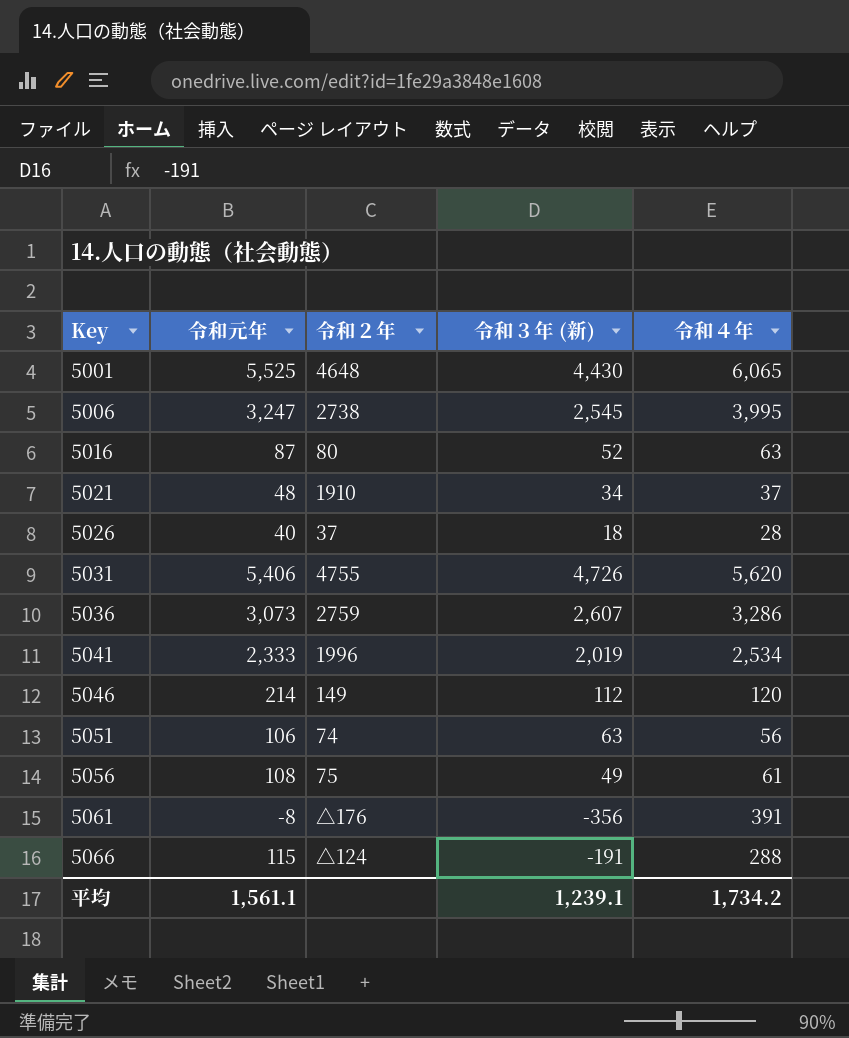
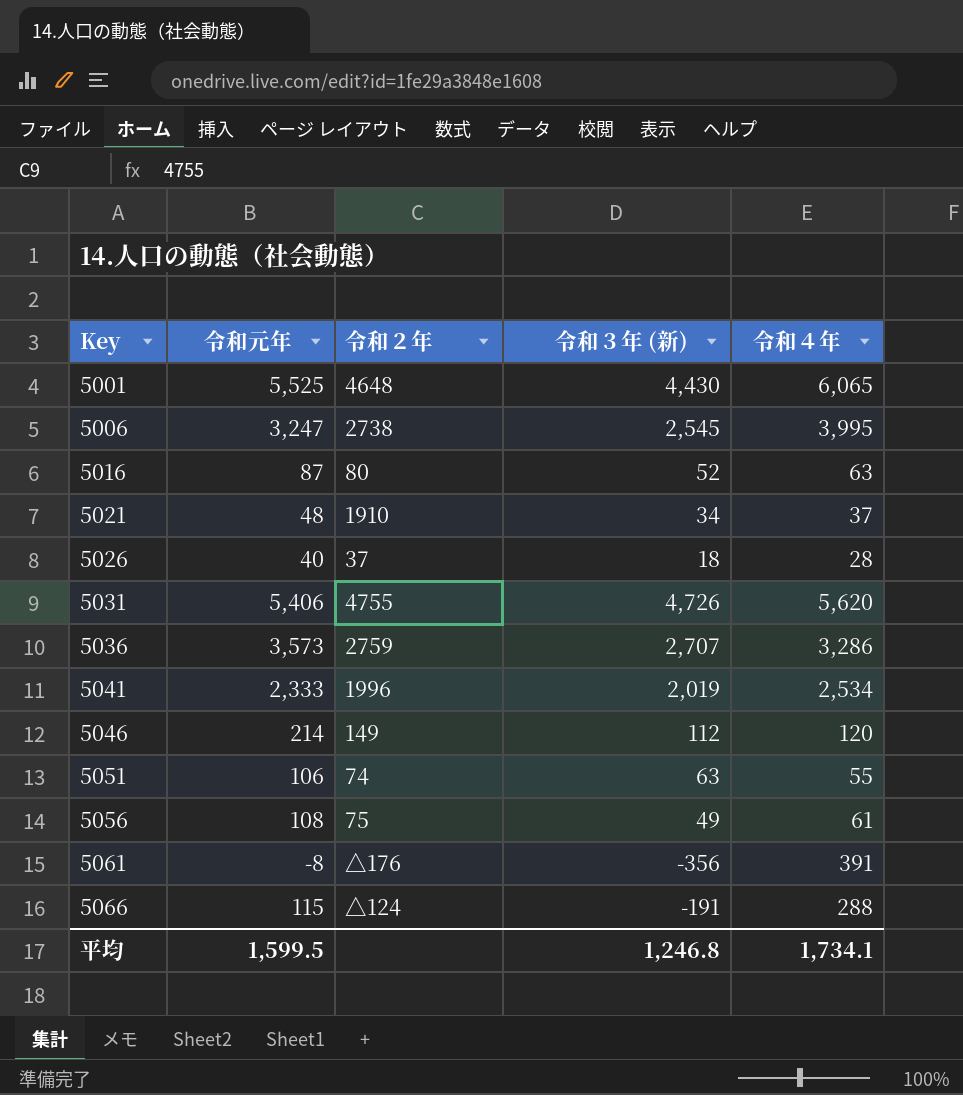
5036 | 令和元年: 3,073 -> 3,573
5036 | 令和３年 (新): 2,607 -> 2,707
5051 | 令和４年: 56 -> 55
平均 | 令和元年: 1,561.1 -> 1,599.5
平均 | 令和３年 (新): 1,239.1 -> 1,246.8
平均 | 令和４年: 1,734.2 -> 1,734.1

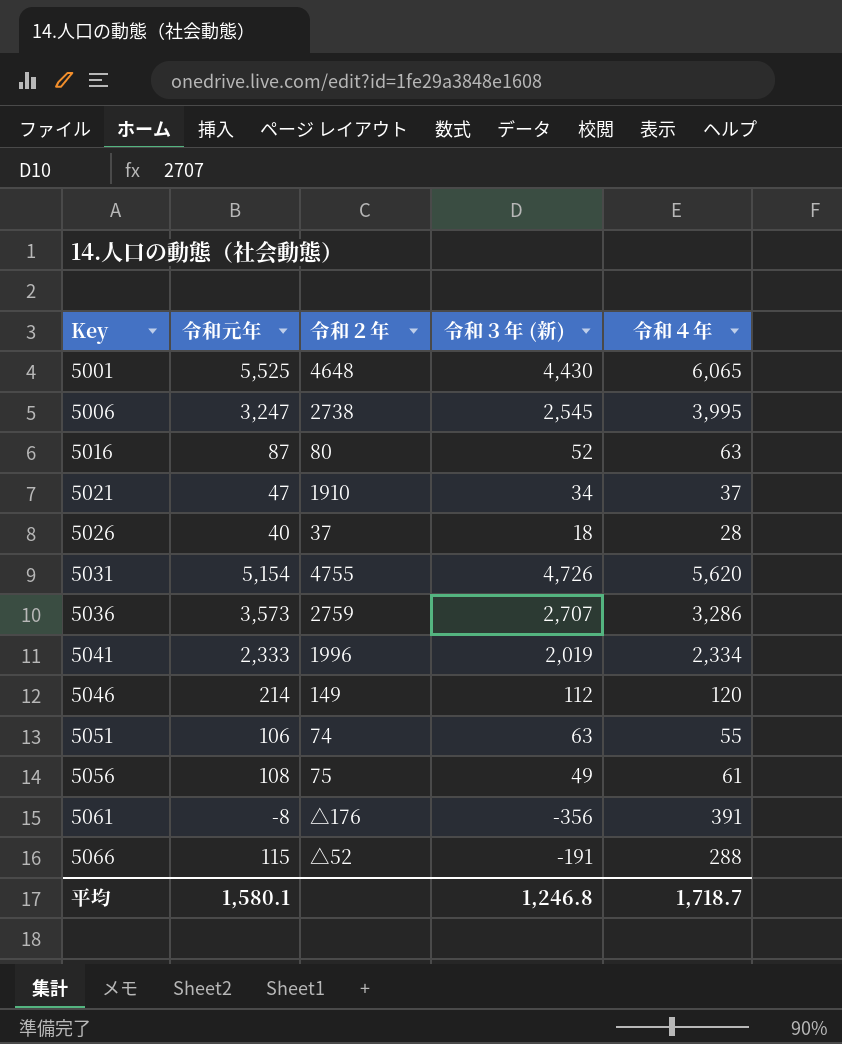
5021 | 令和元年: 48 -> 47
5031 | 令和元年: 5,406 -> 5,154
5041 | 令和４年: 2,534 -> 2,334
5066 | 令和２年: △124 -> △52
平均 | 令和元年: 1,599.5 -> 1,580.1
平均 | 令和４年: 1,734.1 -> 1,718.7

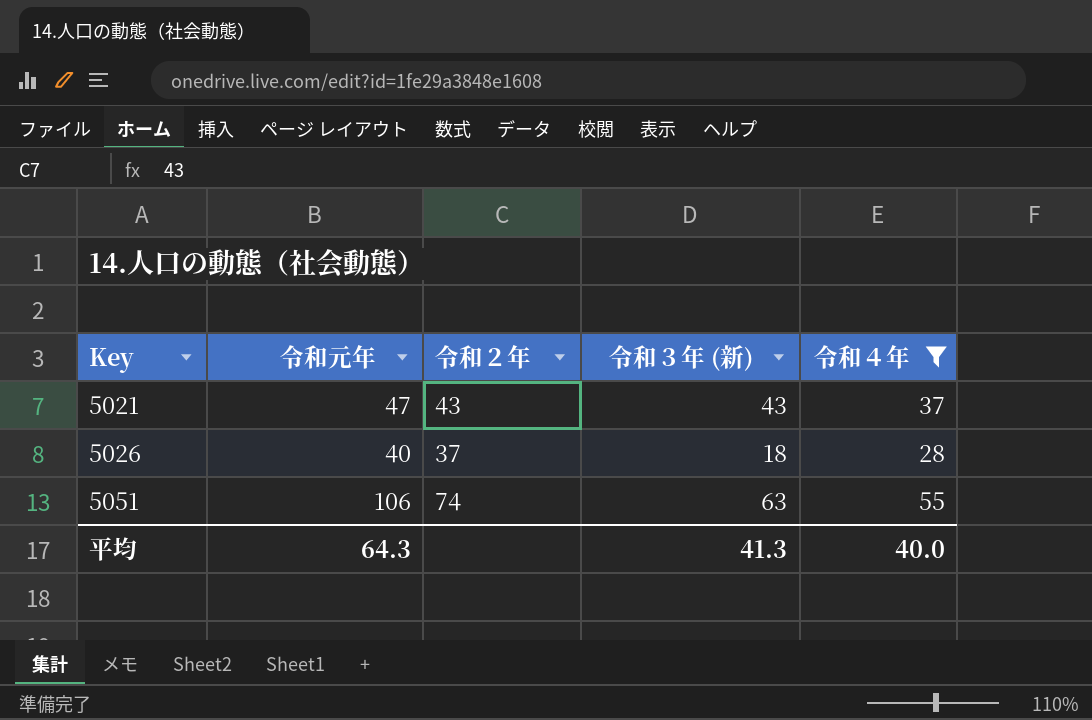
filter: none -> 令和４年 <= 55
5021 | 令和２年: 1910 -> 43
5021 | 令和３年 (新): 34 -> 43
平均 | 令和元年: 1,580.1 -> 64.3
平均 | 令和３年 (新): 1,246.8 -> 41.3
平均 | 令和４年: 1,718.7 -> 40.0

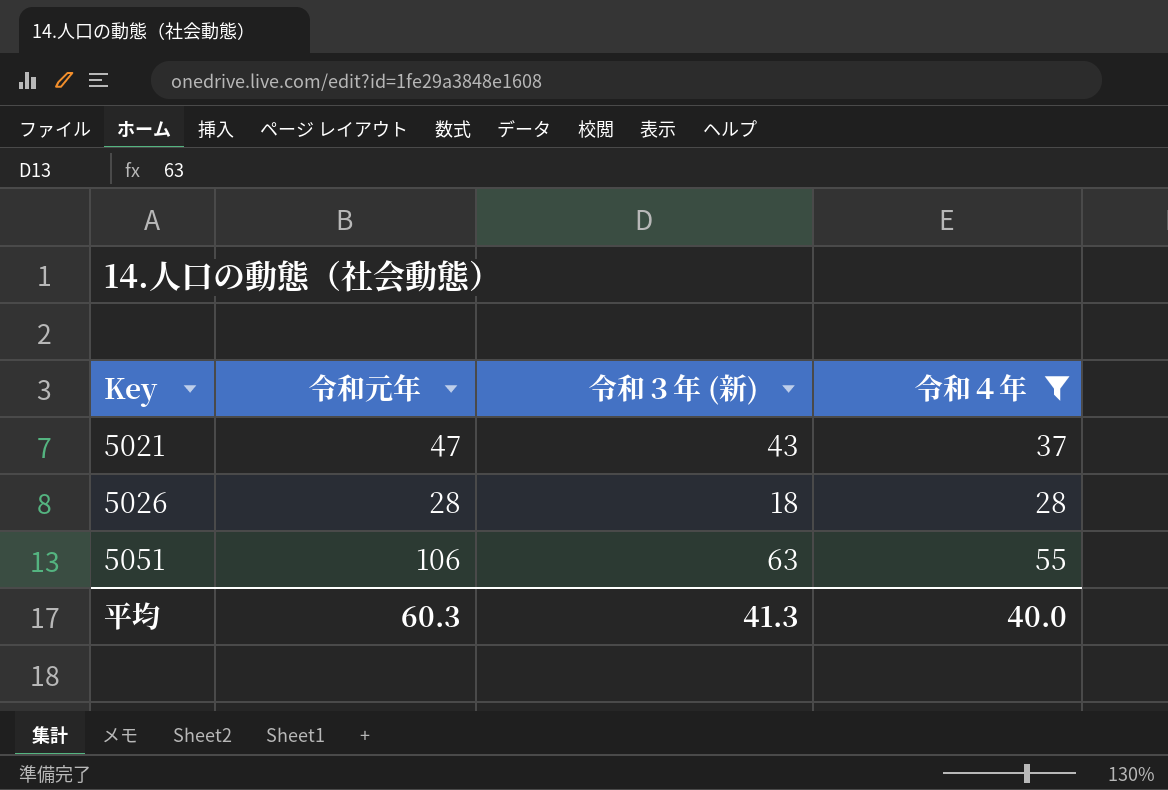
column 令和２年 | position: 3 -> none
5026 | 令和元年: 40 -> 28
平均 | 令和元年: 64.3 -> 60.3

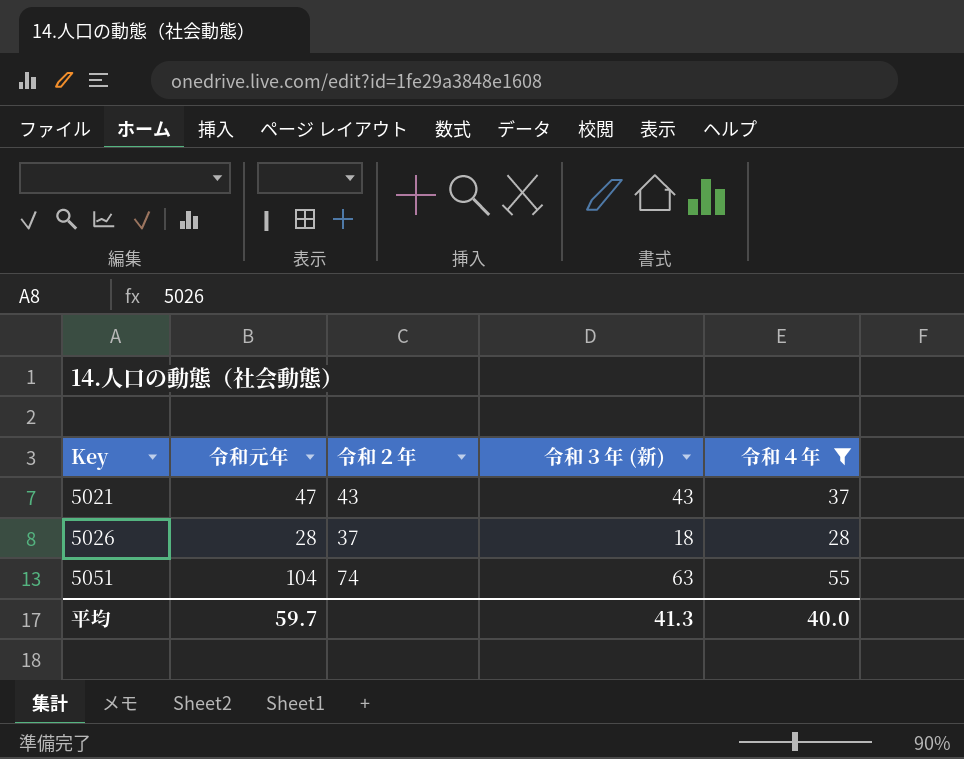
column 令和２年 | position: none -> 3
5051 | 令和元年: 106 -> 104
平均 | 令和元年: 60.3 -> 59.7

